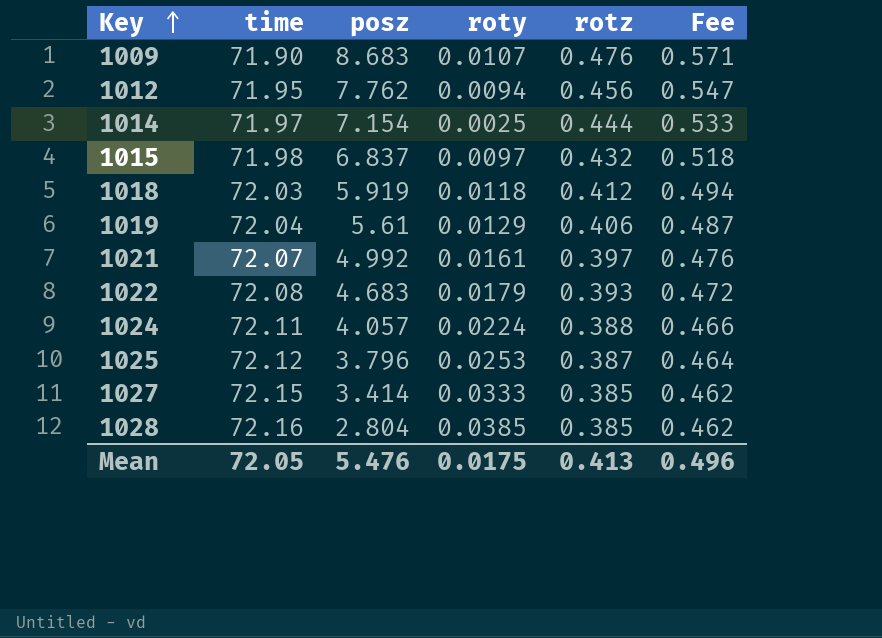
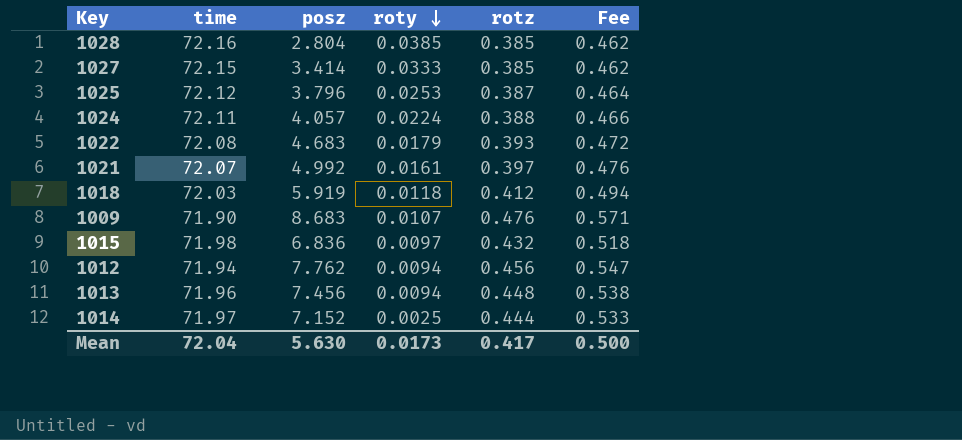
row order: Key ascending -> roty descending
row 1019: 72.04 | 5.61 | 0.0129 | 0.406 | 0.487 -> none
1015 | posz: 6.837 -> 6.836
1012 | time: 71.95 -> 71.94
row 1013: none -> 71.96 | 7.456 | 0.0094 | 0.448 | 0.538
1014 | posz: 7.154 -> 7.152
Mean | time: 72.05 -> 72.04
Mean | posz: 5.476 -> 5.630
Mean | roty: 0.0175 -> 0.0173
Mean | rotz: 0.413 -> 0.417
Mean | Fee: 0.496 -> 0.500

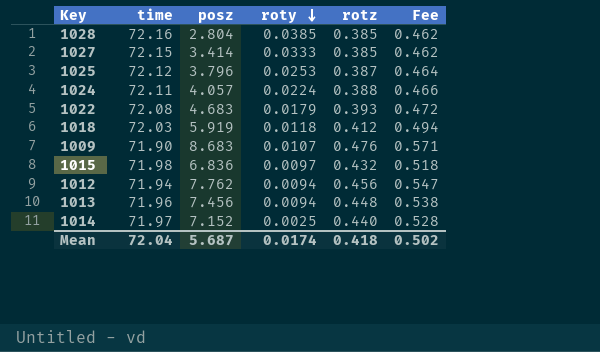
row 1021: 72.07 | 4.992 | 0.0161 | 0.397 | 0.476 -> none
1014 | rotz: 0.444 -> 0.440
1014 | Fee: 0.533 -> 0.528
Mean | posz: 5.630 -> 5.687
Mean | roty: 0.0173 -> 0.0174
Mean | rotz: 0.417 -> 0.418
Mean | Fee: 0.500 -> 0.502

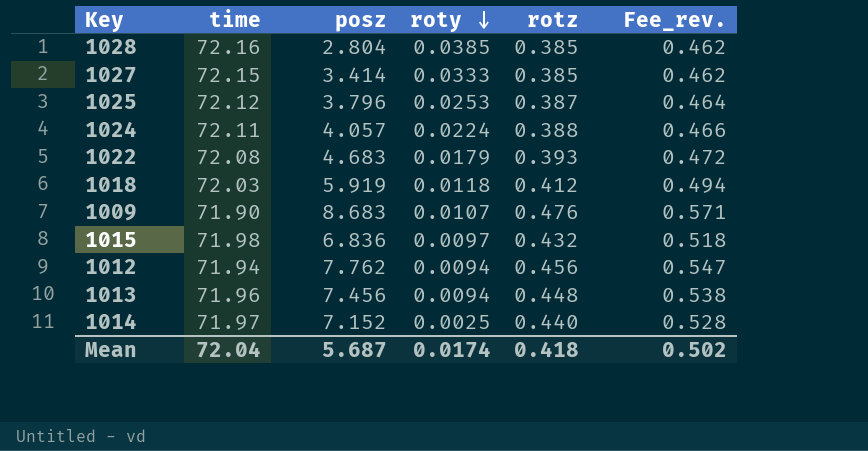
column name: Fee -> Fee_rev.

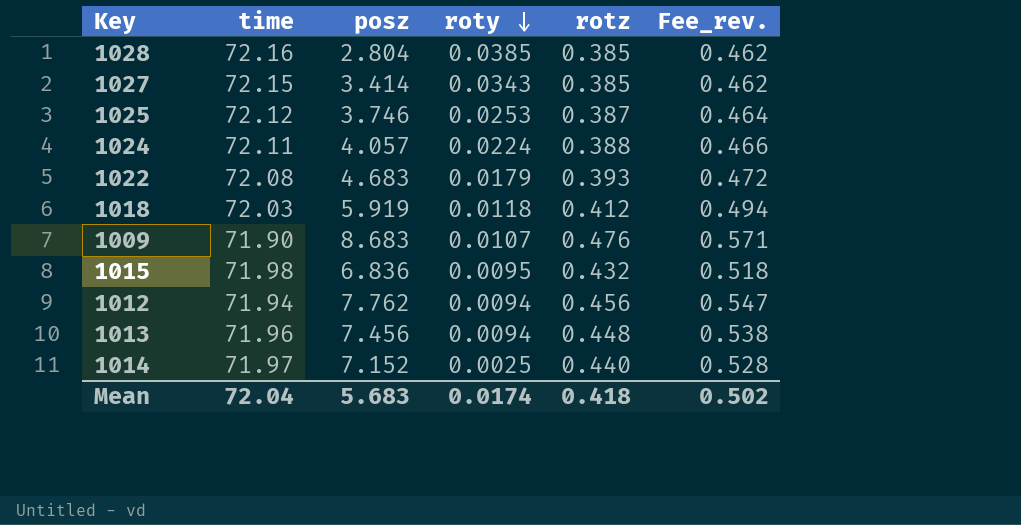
1027 | roty: 0.0333 -> 0.0343
1025 | posz: 3.796 -> 3.746
1015 | roty: 0.0097 -> 0.0095
Mean | posz: 5.687 -> 5.683

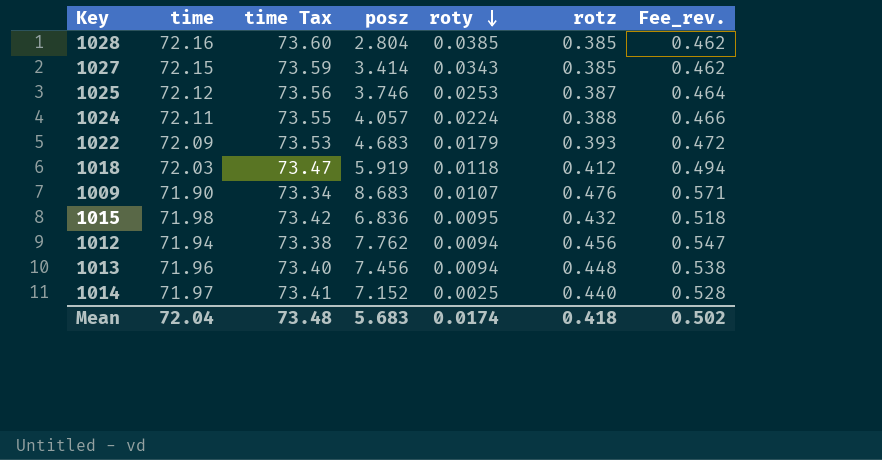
column time Tax | formula: none -> [time] * 1.02
1022 | time: 72.08 -> 72.09

